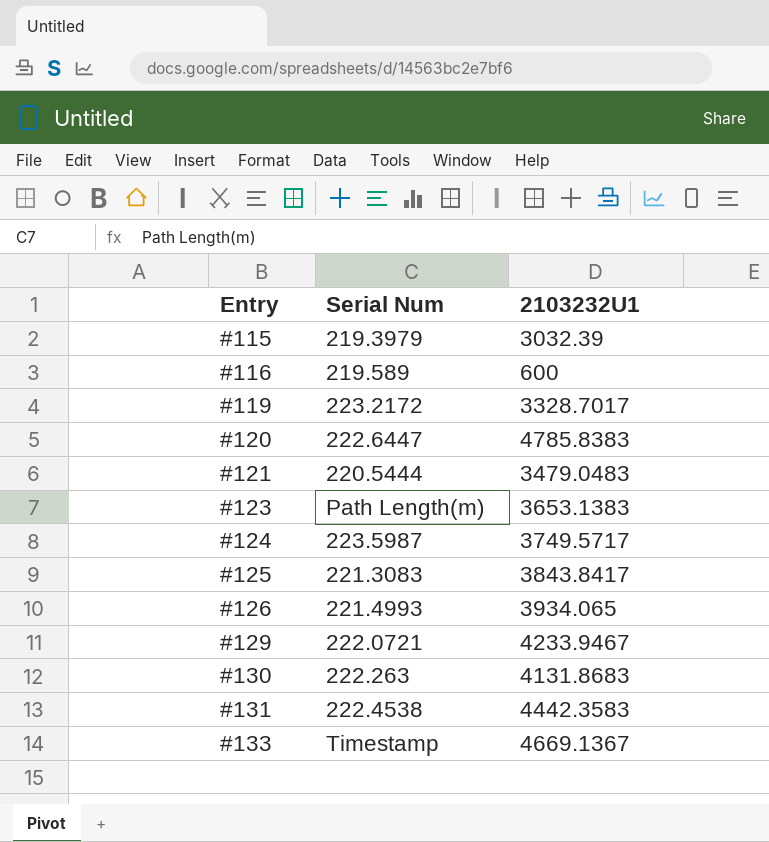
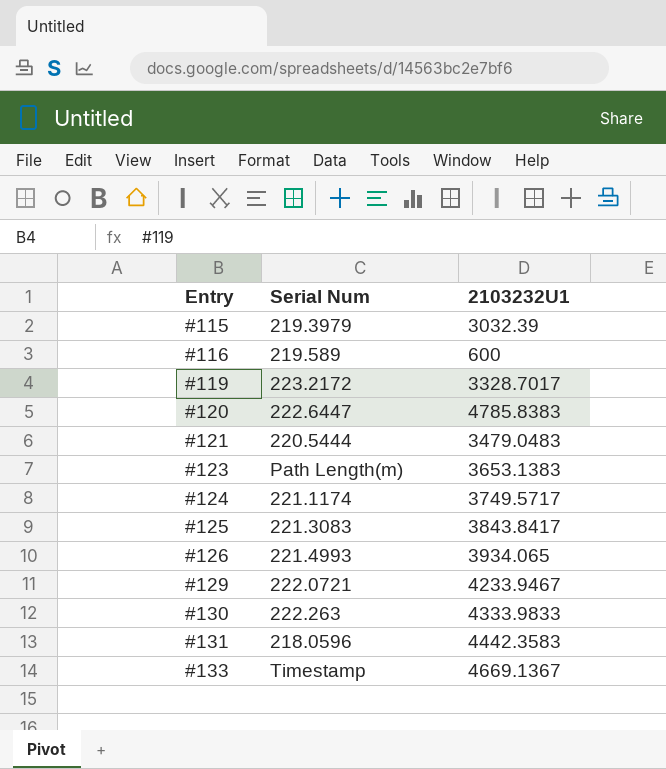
#124 | Serial Num: 223.5987 -> 221.1174
#130 | 2103232U1: 4131.8683 -> 4333.9833
#131 | Serial Num: 222.4538 -> 218.0596

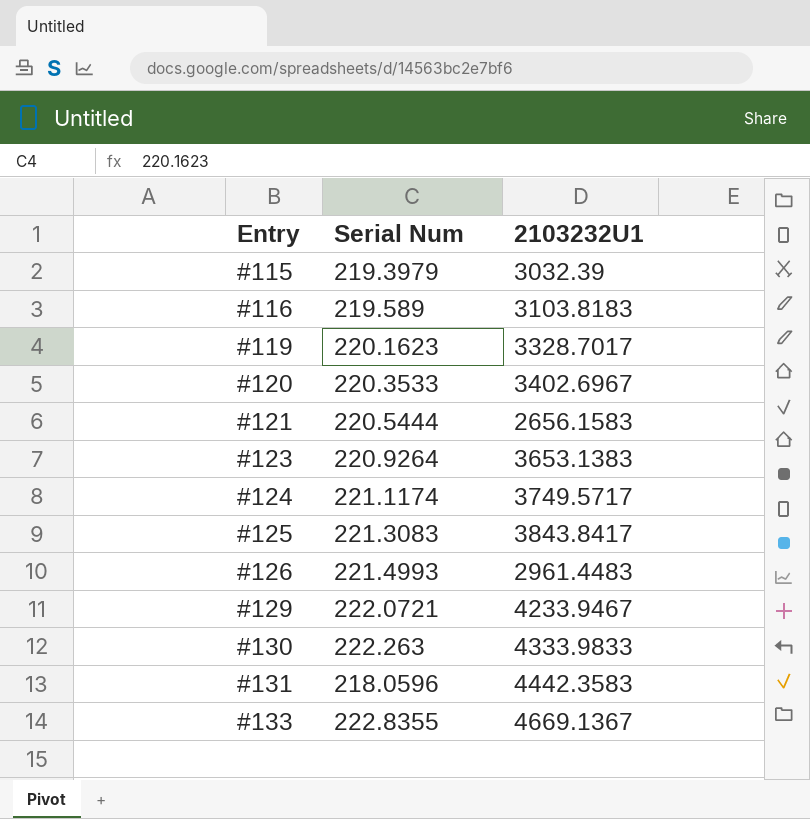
#116 | 2103232U1: 600 -> 3103.8183
#119 | Serial Num: 223.2172 -> 220.1623
#120 | Serial Num: 222.6447 -> 220.3533
#120 | 2103232U1: 4785.8383 -> 3402.6967
#121 | 2103232U1: 3479.0483 -> 2656.1583
#123 | Serial Num: Path Length(m) -> 220.9264
#126 | 2103232U1: 3934.065 -> 2961.4483
#133 | Serial Num: Timestamp -> 222.8355

